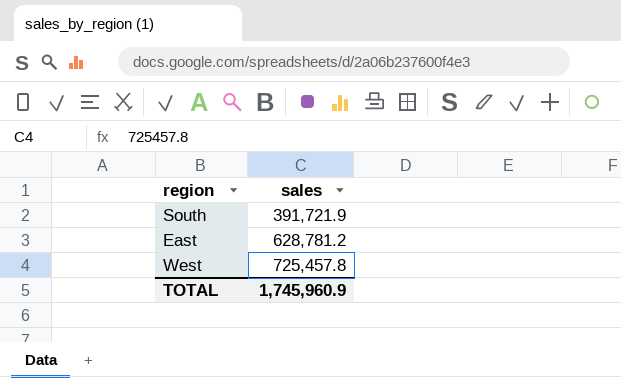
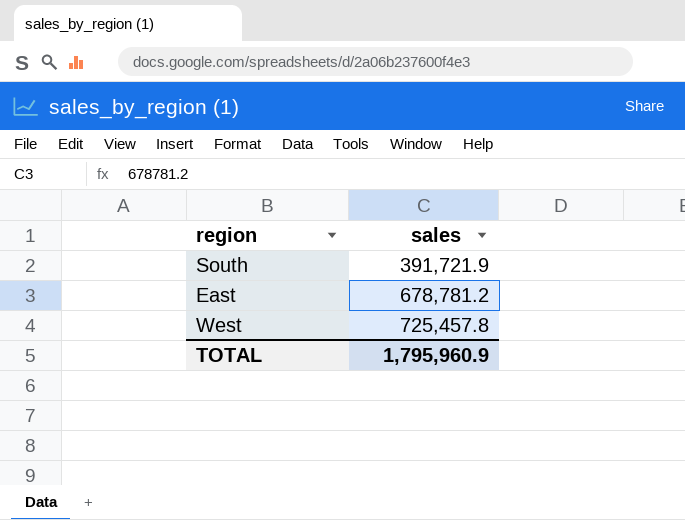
East | sales: 628,781.2 -> 678,781.2
TOTAL | sales: 1,745,960.9 -> 1,795,960.9

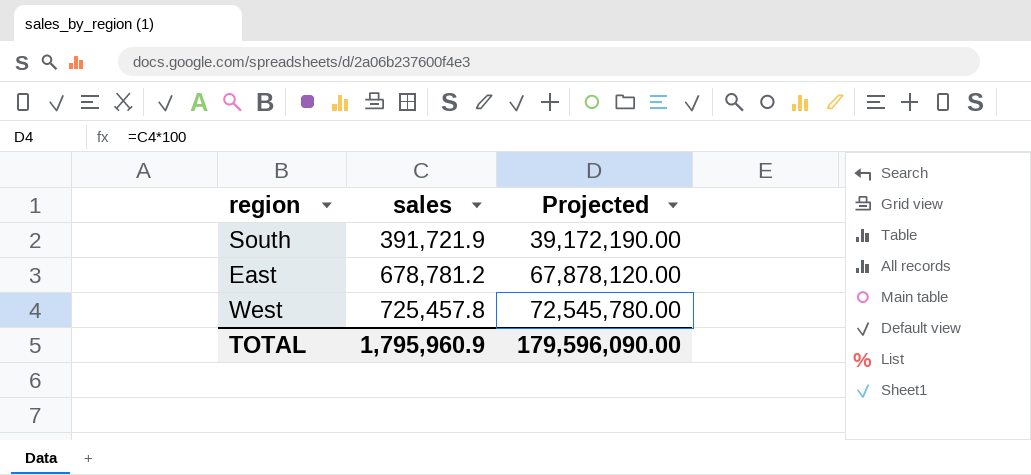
column Projected | formula: none -> [sales] * 100

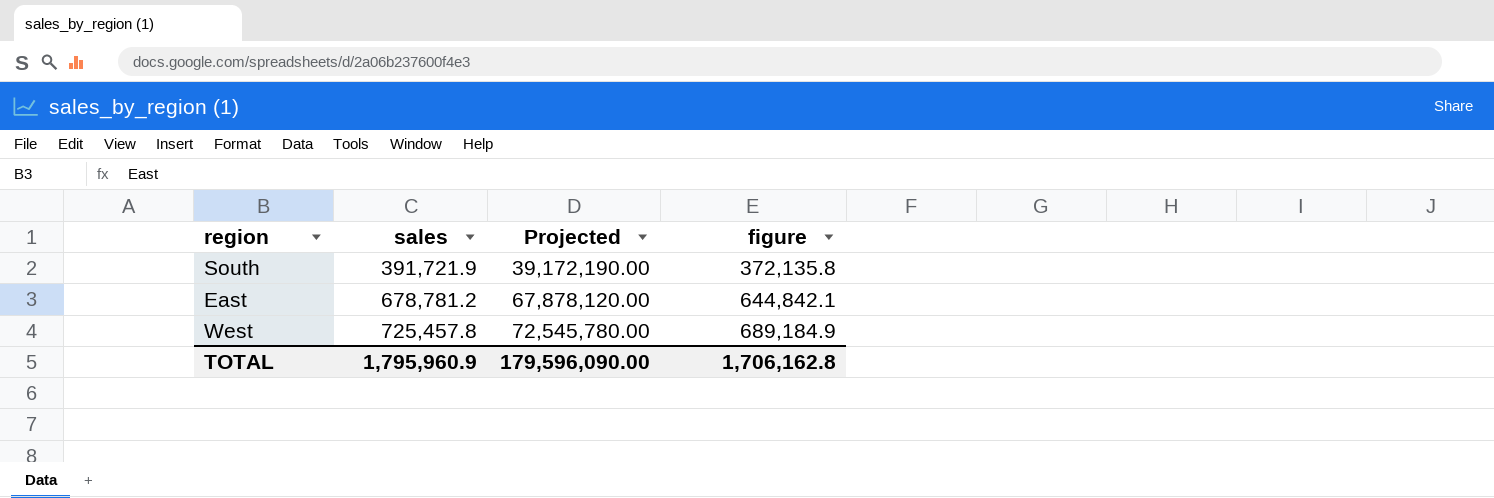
column figure | formula: none -> [sales] * 0.95

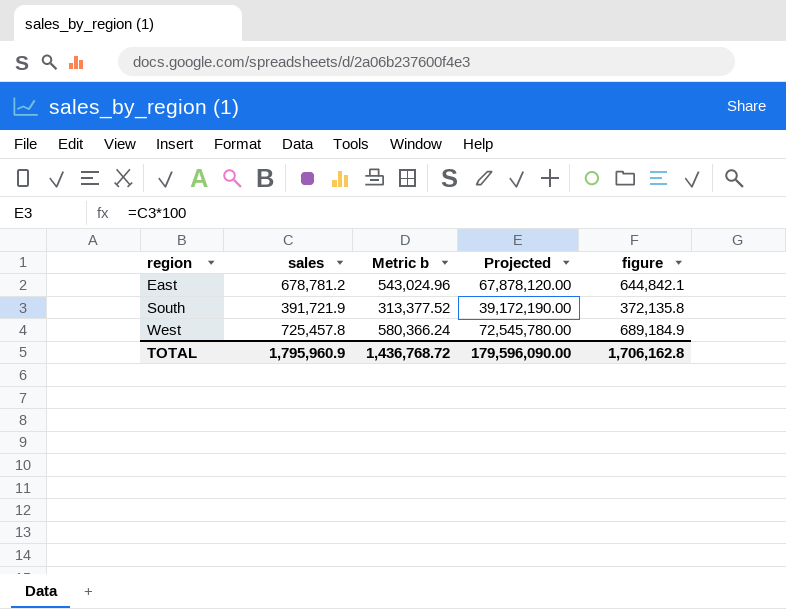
row order: sales ascending -> region ascending
column Metric b | formula: none -> [sales] * 0.8

